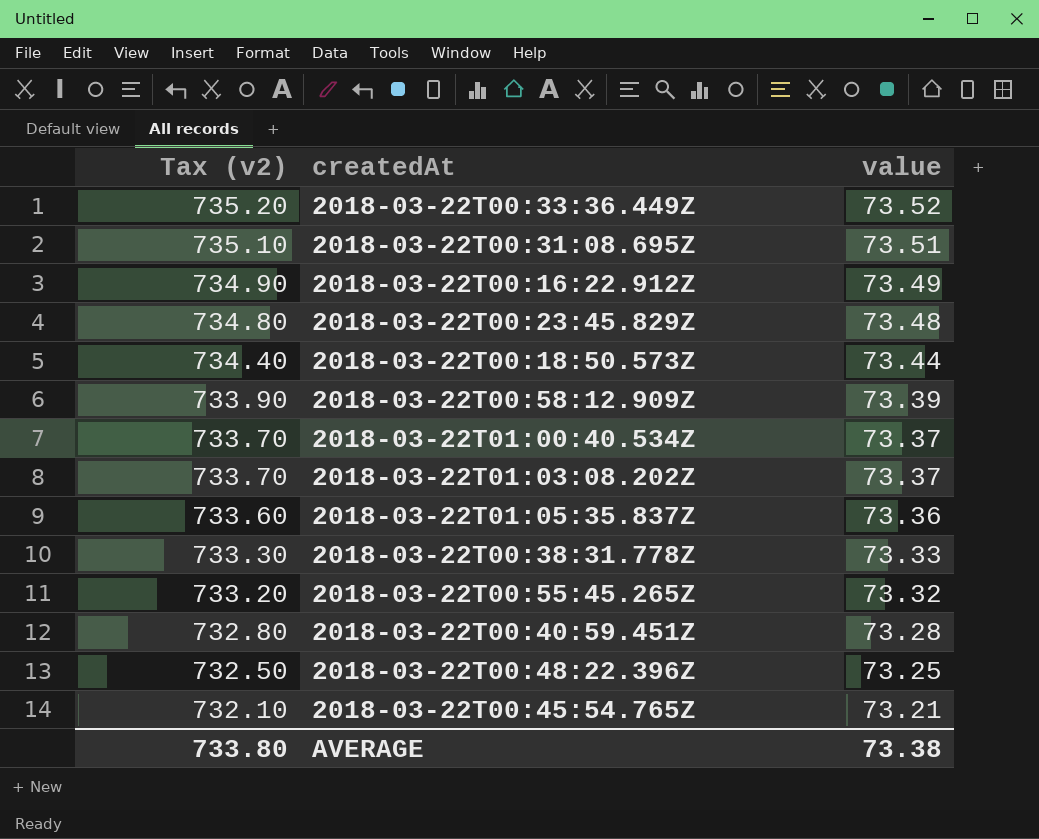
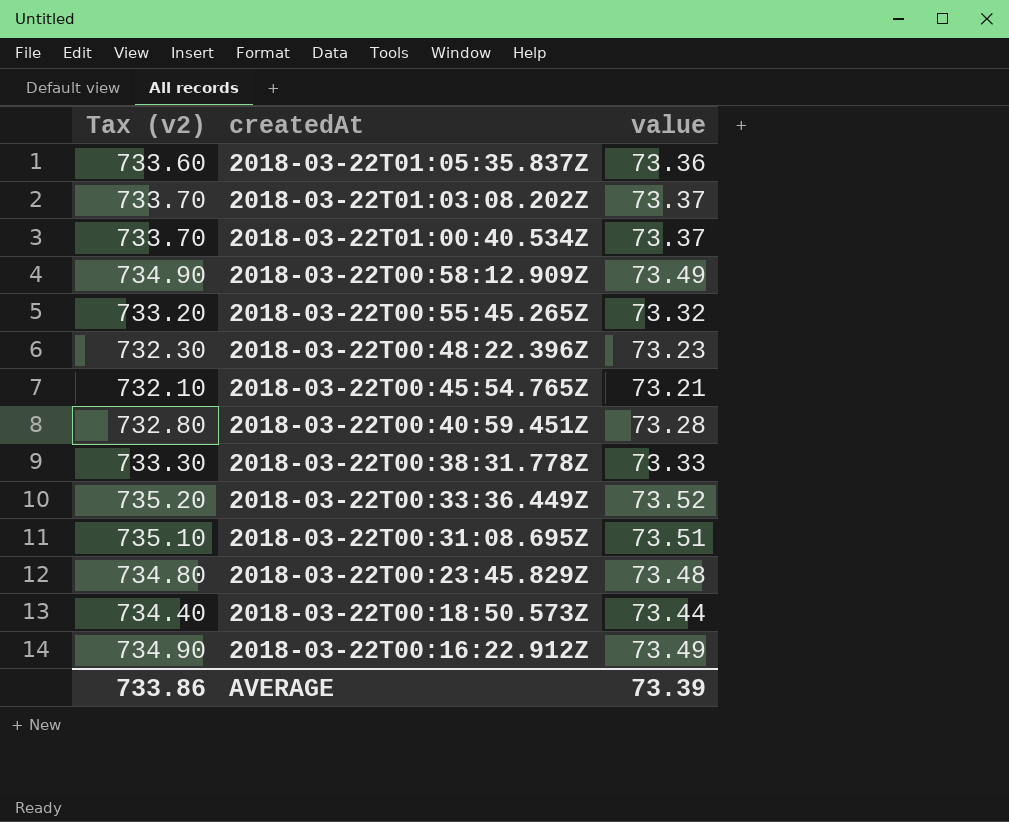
row order: Tax (v2) descending -> createdAt descending
2018-03-22T00:58:12.909Z | Tax (v2): 733.90 -> 734.90
2018-03-22T00:58:12.909Z | value: 73.39 -> 73.49
2018-03-22T00:48:22.396Z | Tax (v2): 732.50 -> 732.30
2018-03-22T00:48:22.396Z | value: 73.25 -> 73.23
AVERAGE | Tax (v2): 733.80 -> 733.86
AVERAGE | value: 73.38 -> 73.39

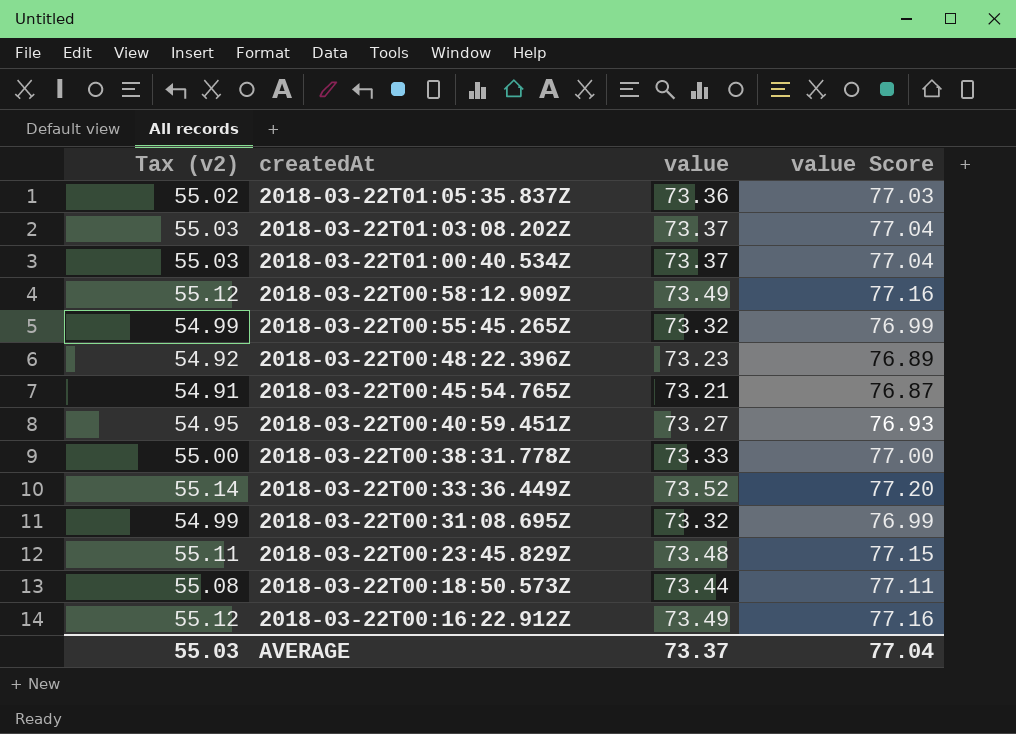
column Tax (v2) | formula: [value] * 10 -> [value] * 0.75
column value Score | formula: none -> [value] * 1.05
2018-03-22T00:40:59.451Z | value: 73.28 -> 73.27
2018-03-22T00:31:08.695Z | value: 73.51 -> 73.32
AVERAGE | Tax (v2): 733.86 -> 55.03
AVERAGE | value: 73.39 -> 73.37

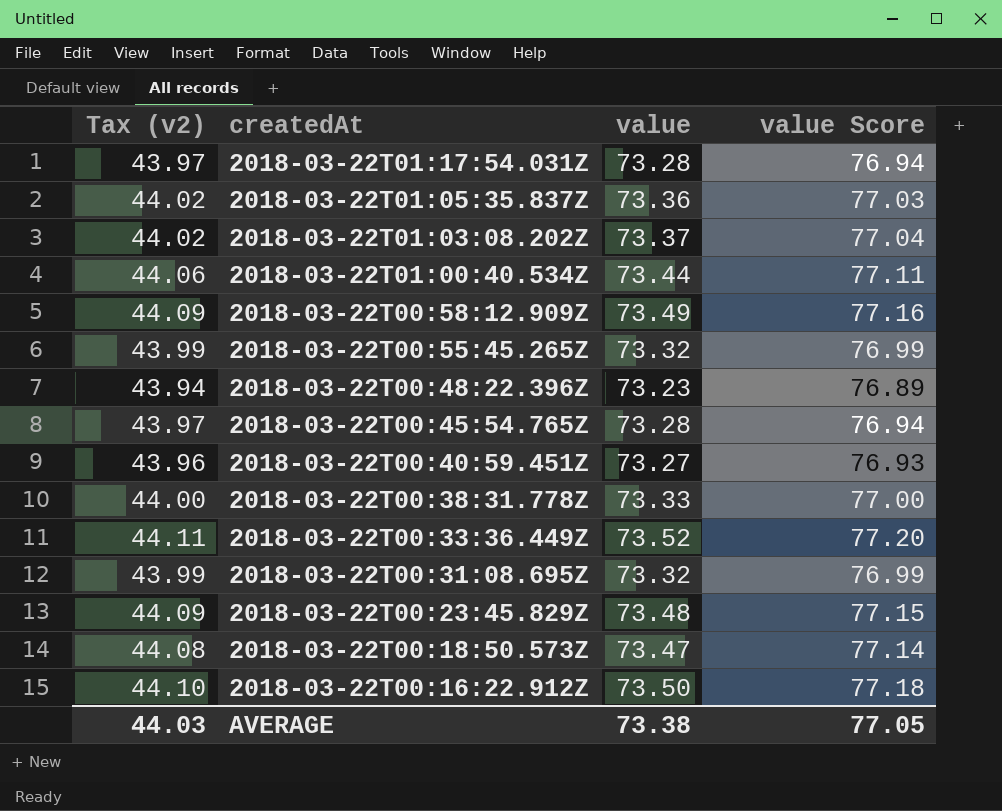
column Tax (v2) | formula: [value] * 0.75 -> [value] * 0.6
row 2018-03-22T01:17:54.031Z: none -> 43.97 | 73.28 | 76.94
2018-03-22T01:00:40.534Z | value: 73.37 -> 73.44
2018-03-22T01:00:40.534Z | value Score: 77.04 -> 77.11
2018-03-22T00:45:54.765Z | value: 73.21 -> 73.28
2018-03-22T00:45:54.765Z | value Score: 76.87 -> 76.94
2018-03-22T00:18:50.573Z | value: 73.44 -> 73.47
2018-03-22T00:18:50.573Z | value Score: 77.11 -> 77.14
2018-03-22T00:16:22.912Z | value: 73.49 -> 73.50
2018-03-22T00:16:22.912Z | value Score: 77.16 -> 77.18
AVERAGE | Tax (v2): 55.03 -> 44.03
AVERAGE | value: 73.37 -> 73.38
AVERAGE | value Score: 77.04 -> 77.05

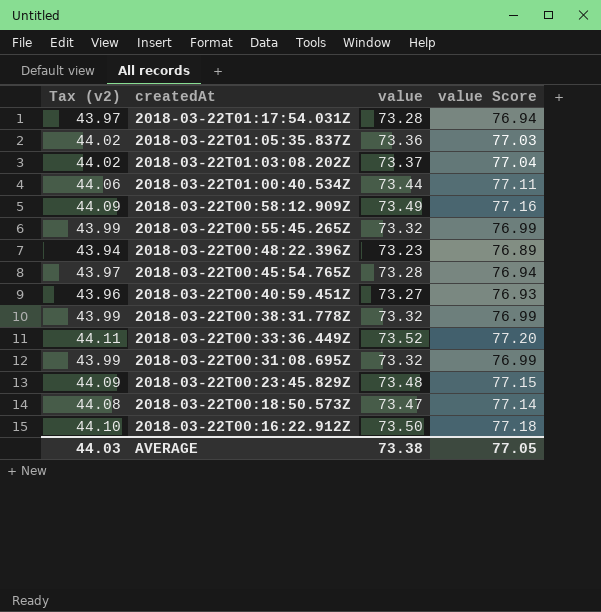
2018-03-22T00:38:31.778Z | Tax (v2): 44.00 -> 43.99
2018-03-22T00:38:31.778Z | value: 73.33 -> 73.32
2018-03-22T00:38:31.778Z | value Score: 77.00 -> 76.99

